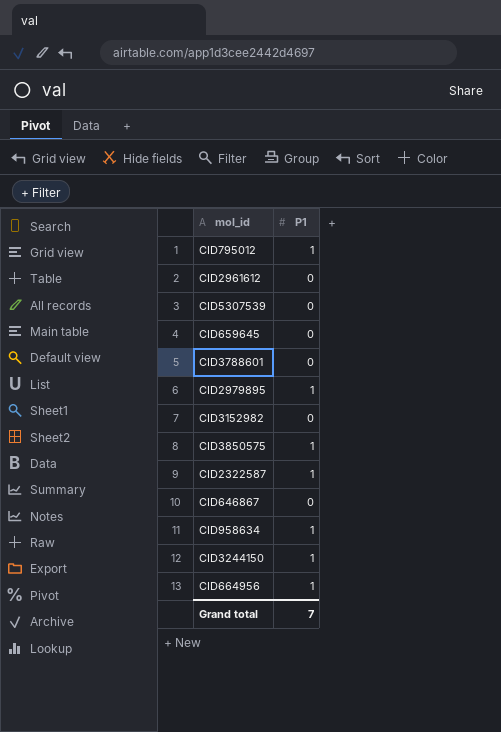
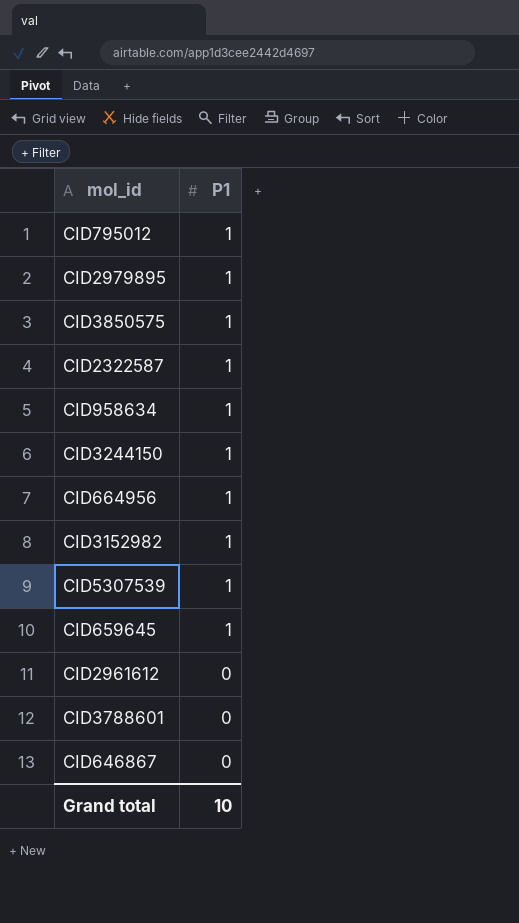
row order: none -> P1 descending
CID3152982 | P1: 0 -> 1
CID5307539 | P1: 0 -> 1
CID659645 | P1: 0 -> 1
Grand total | P1: 7 -> 10

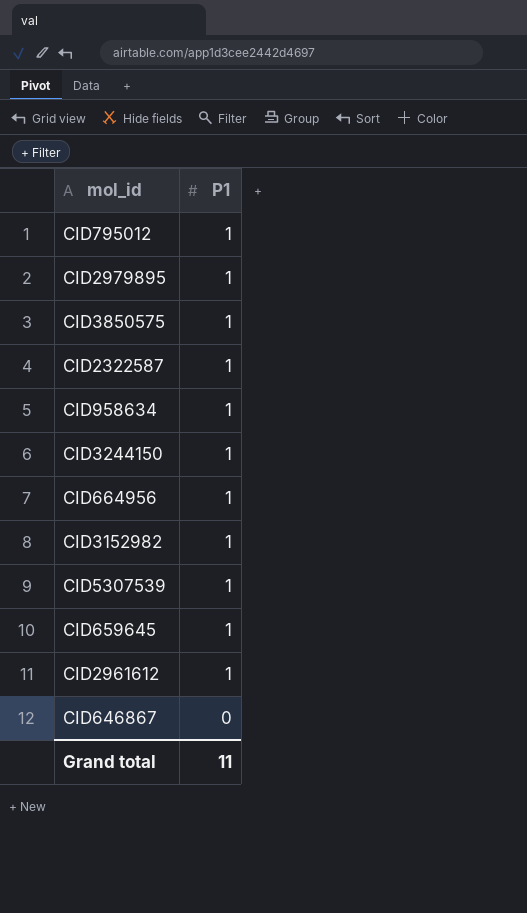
row CID3788601: 0 -> none
CID2961612 | P1: 0 -> 1
Grand total | P1: 10 -> 11

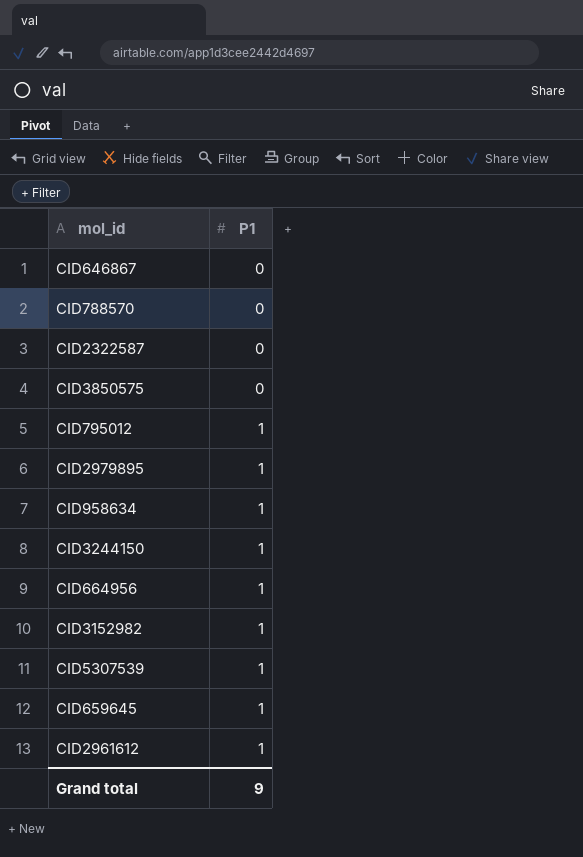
row order: P1 descending -> P1 ascending
row CID788570: none -> 0
CID2322587 | P1: 1 -> 0
CID3850575 | P1: 1 -> 0
Grand total | P1: 11 -> 9

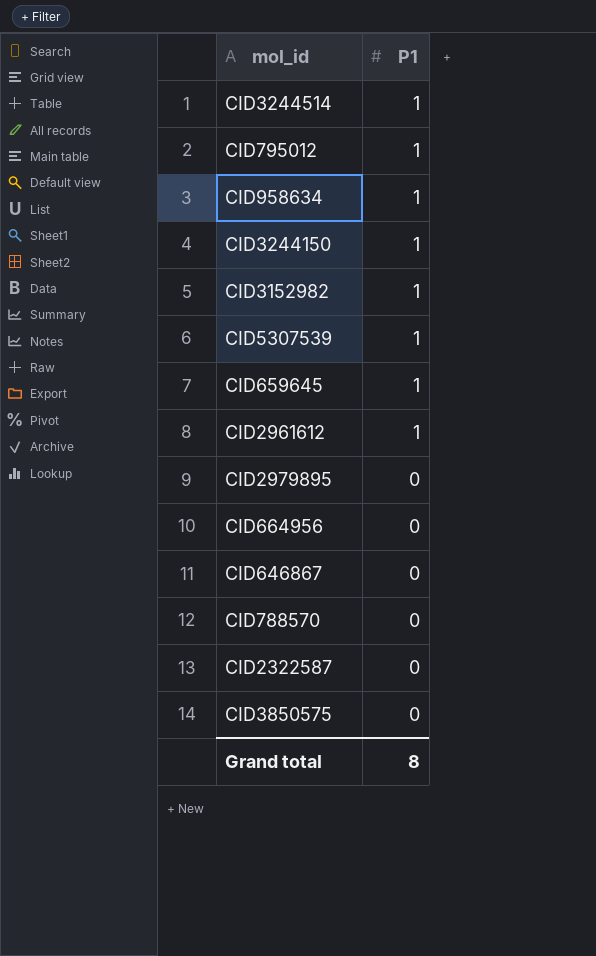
row order: P1 ascending -> P1 descending
row CID3244514: none -> 1
CID2979895 | P1: 1 -> 0
CID664956 | P1: 1 -> 0
Grand total | P1: 9 -> 8

